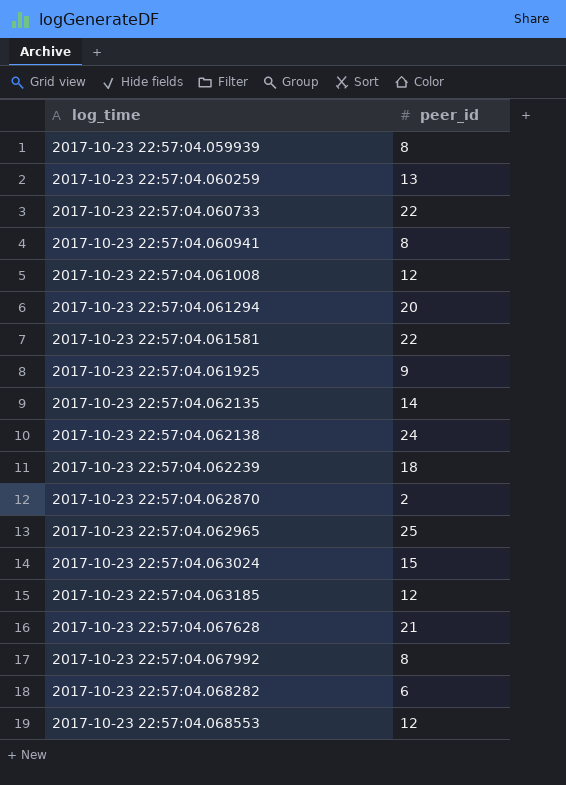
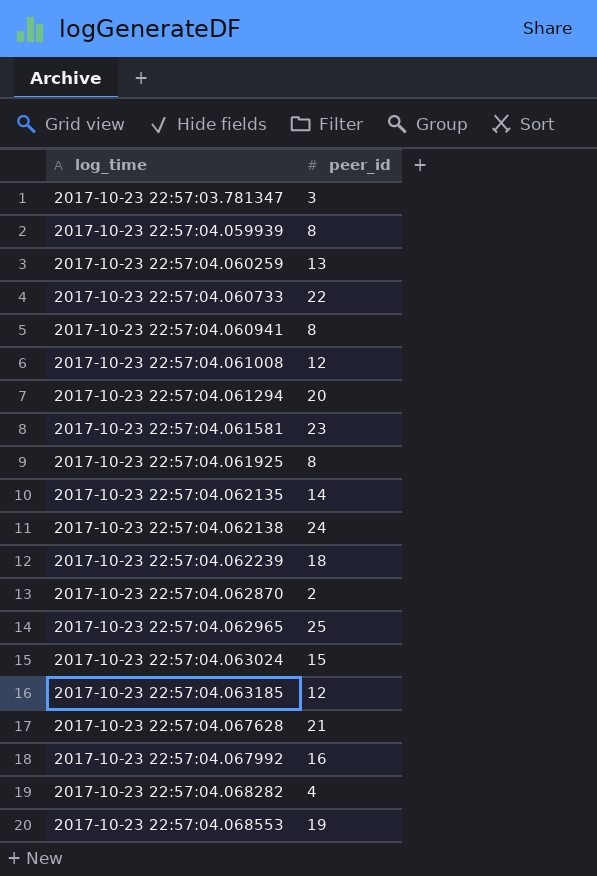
row 2017-10-23 22:57:03.781347: none -> 3
2017-10-23 22:57:04.061581 | peer_id: 22 -> 23
2017-10-23 22:57:04.061925 | peer_id: 9 -> 8
2017-10-23 22:57:04.067992 | peer_id: 8 -> 16
2017-10-23 22:57:04.068282 | peer_id: 6 -> 4
2017-10-23 22:57:04.068553 | peer_id: 12 -> 19

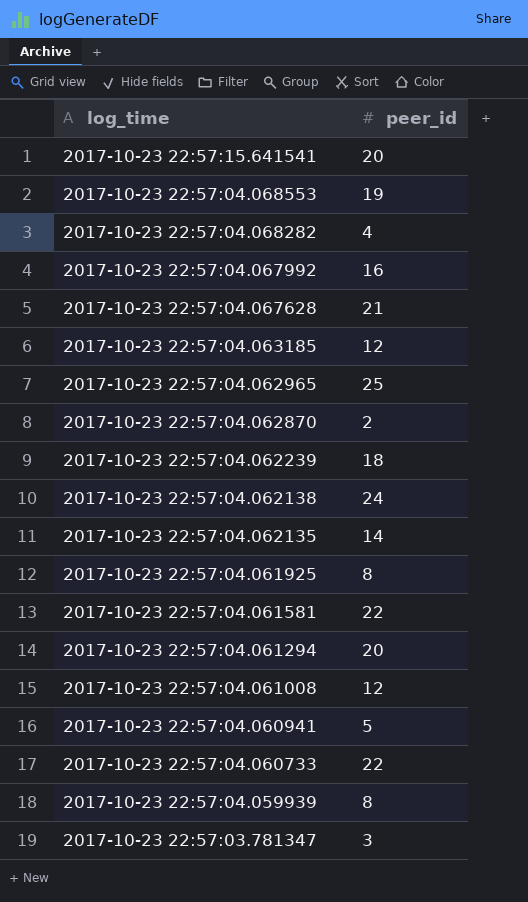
row order: log_time ascending -> log_time descending
row 2017-10-23 22:57:04.060259: 13 -> none
row 2017-10-23 22:57:04.063024: 15 -> none
row 2017-10-23 22:57:15.641541: none -> 20
2017-10-23 22:57:04.061581 | peer_id: 23 -> 22
2017-10-23 22:57:04.060941 | peer_id: 8 -> 5

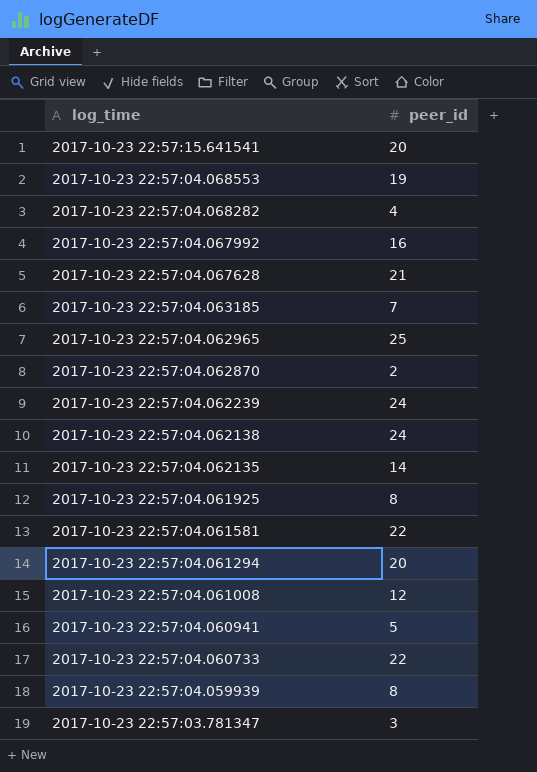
2017-10-23 22:57:04.063185 | peer_id: 12 -> 7
2017-10-23 22:57:04.062239 | peer_id: 18 -> 24

